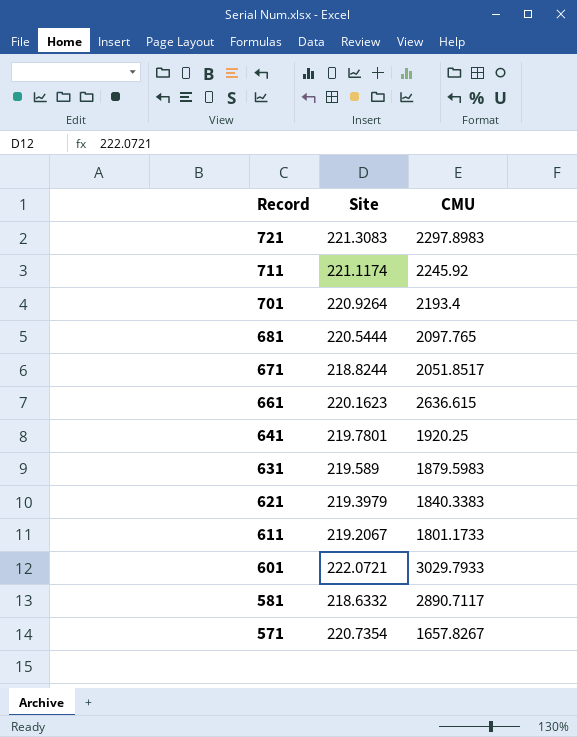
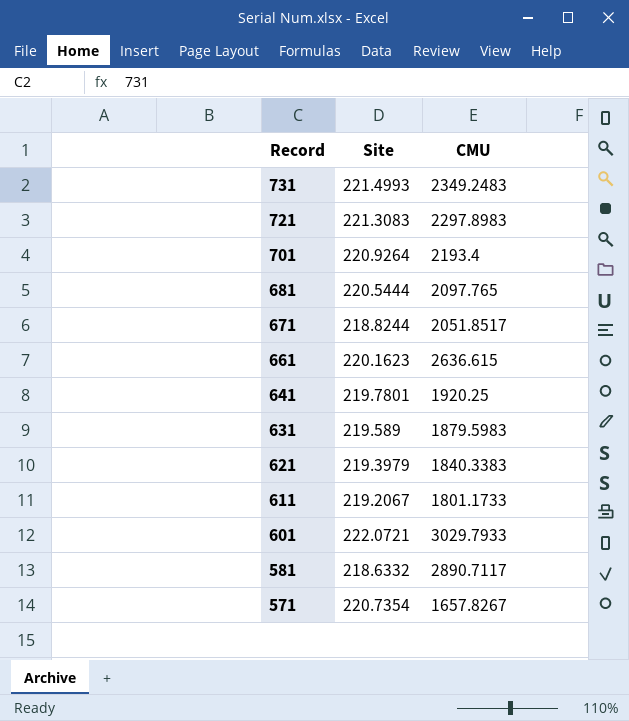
row 711: 221.1174 | 2245.92 -> none
row 731: none -> 221.4993 | 2349.2483

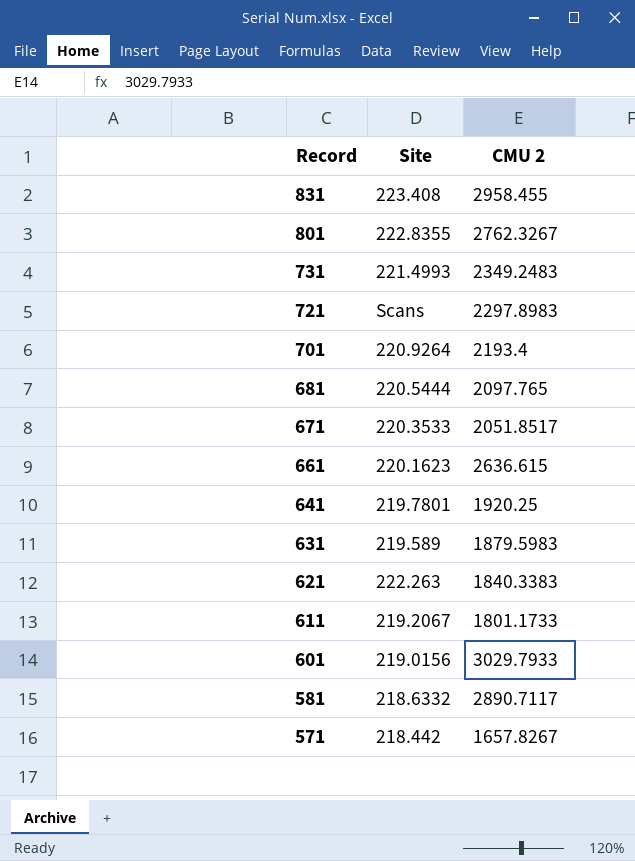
column name: CMU -> CMU 2
row 831: none -> 223.408 | 2958.455
row 801: none -> 222.8355 | 2762.3267
721 | Site: 221.3083 -> Scans
671 | Site: 218.8244 -> 220.3533
621 | Site: 219.3979 -> 222.263
601 | Site: 222.0721 -> 219.0156
571 | Site: 220.7354 -> 218.442

